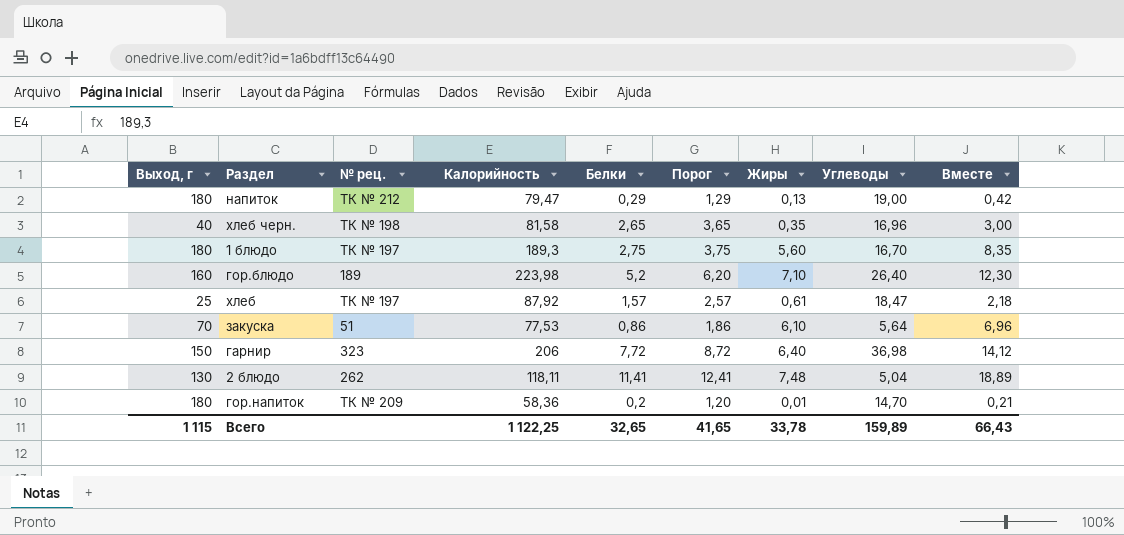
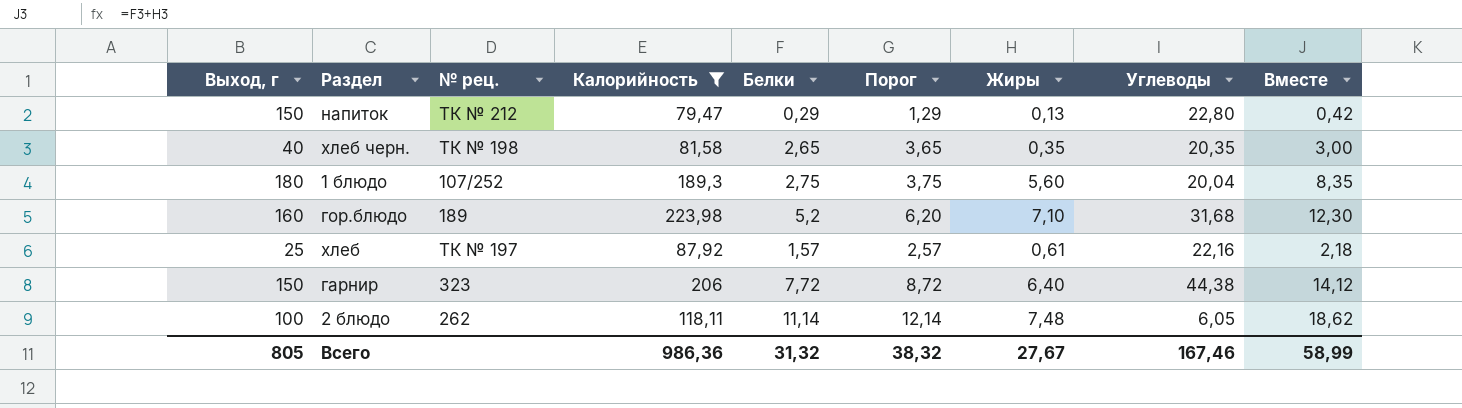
filter: none -> Калорийность >= 79,47
напиток | Выход, г: 180 -> 150
напиток | Углеводы: 19,00 -> 22,80
хлеб черн. | Углеводы: 16,96 -> 20,35
1 блюдо | № рец.: ТК № 197 -> 107/252
1 блюдо | Углеводы: 16,70 -> 20,04
гор.блюдо | Углеводы: 26,40 -> 31,68
хлеб | Углеводы: 18,47 -> 22,16
гарнир | Углеводы: 36,98 -> 44,38
2 блюдо | Выход, г: 130 -> 100
2 блюдо | Белки: 11,41 -> 11,14
2 блюдо | Порог: 12,41 -> 12,14
2 блюдо | Углеводы: 5,04 -> 6,05
2 блюдо | Вместе: 18,89 -> 18,62
Всего | Выход, г: 1 115 -> 805
Всего | Калорийность: 1 122,25 -> 986,36
Всего | Белки: 32,65 -> 31,32
Всего | Порог: 41,65 -> 38,32
Всего | Жиры: 33,78 -> 27,67
Всего | Углеводы: 159,89 -> 167,46
Всего | Вместе: 66,43 -> 58,99

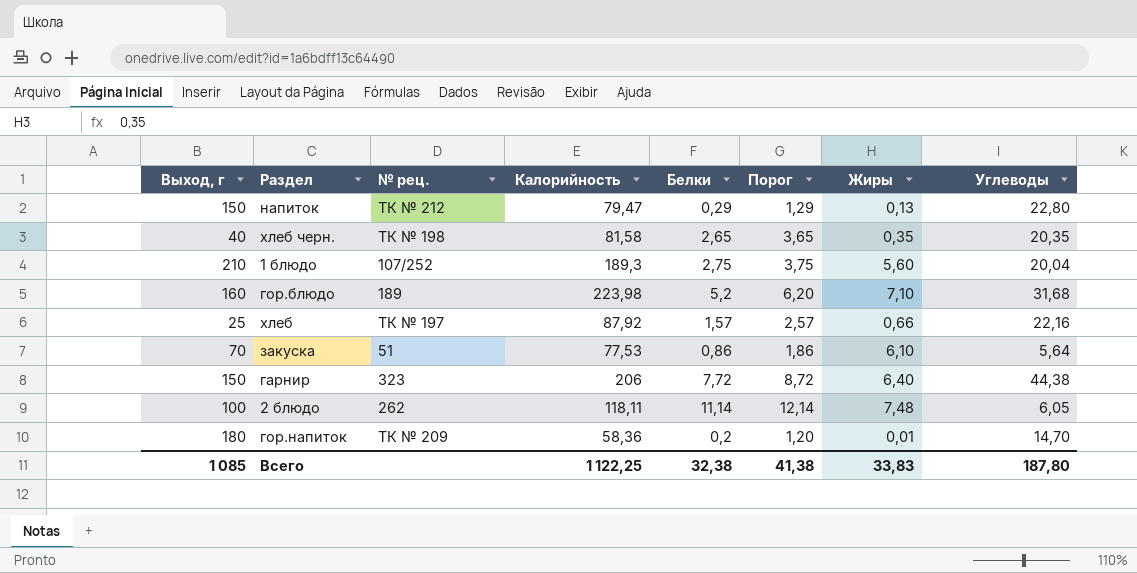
filter: Калорийность >= 79,47 -> none
column Вместе | formula: [Белки] + [Жиры] -> none
1 блюдо | Выход, г: 180 -> 210
хлеб | Жиры: 0,61 -> 0,66
Всего | Выход, г: 805 -> 1 085
Всего | Калорийность: 986,36 -> 1 122,25
Всего | Белки: 31,32 -> 32,38
Всего | Порог: 38,32 -> 41,38
Всего | Жиры: 27,67 -> 33,83
Всего | Углеводы: 167,46 -> 187,80

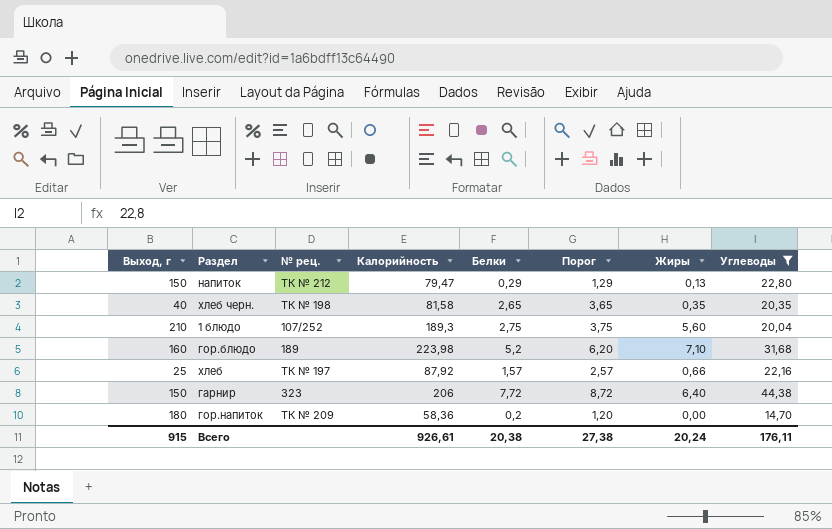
filter: none -> Углеводы >= 14,70
гор.напиток | Жиры: 0,01 -> 0,00
Всего | Выход, г: 1 085 -> 915
Всего | Калорийность: 1 122,25 -> 926,61
Всего | Белки: 32,38 -> 20,38
Всего | Порог: 41,38 -> 27,38
Всего | Жиры: 33,83 -> 20,24
Всего | Углеводы: 187,80 -> 176,11

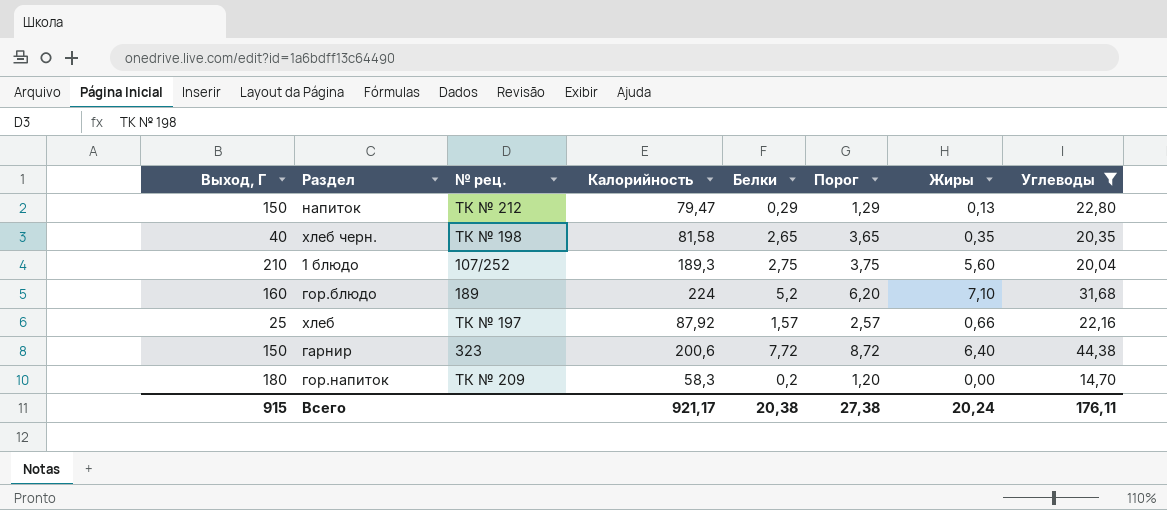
column name: Выход, г -> Выход, Г
гор.блюдо | Калорийность: 223,98 -> 224
гарнир | Калорийность: 206 -> 200,6
гор.напиток | Калорийность: 58,36 -> 58,3
Всего | Калорийность: 926,61 -> 921,17

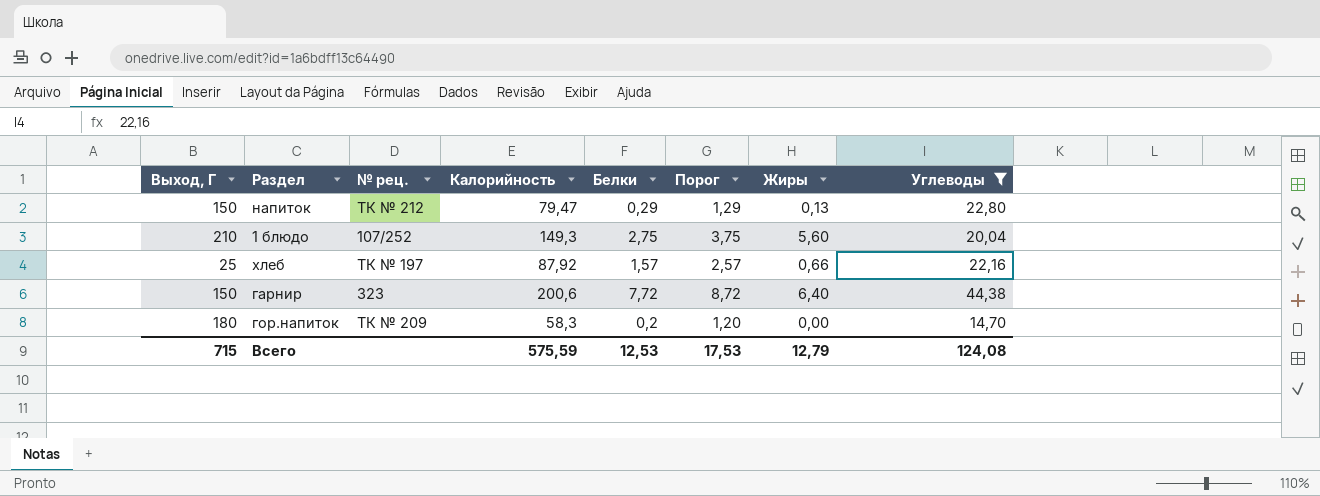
row хлеб черн.: 40 | ТК № 198 | 81,58 | 2,65 | 3,65 | 0,35 | 20,35 -> none
row гор.блюдо: 160 | 189 | 224 | 5,2 | 6,20 | 7,10 | 31,68 -> none
1 блюдо | Калорийность: 189,3 -> 149,3
Всего | Выход, Г: 915 -> 715
Всего | Калорийность: 921,17 -> 575,59
Всего | Белки: 20,38 -> 12,53
Всего | Порог: 27,38 -> 17,53
Всего | Жиры: 20,24 -> 12,79
Всего | Углеводы: 176,11 -> 124,08

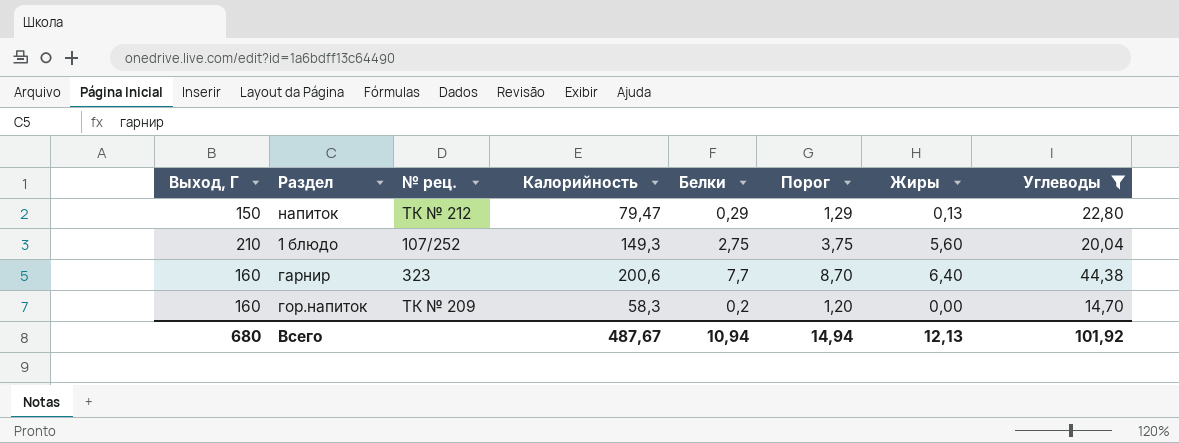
row хлеб: 25 | ТК № 197 | 87,92 | 1,57 | 2,57 | 0,66 | 22,16 -> none
гарнир | Выход, Г: 150 -> 160
гарнир | Белки: 7,72 -> 7,7
гарнир | Порог: 8,72 -> 8,70
гор.напиток | Выход, Г: 180 -> 160
Всего | Выход, Г: 715 -> 680
Всего | Калорийность: 575,59 -> 487,67
Всего | Белки: 12,53 -> 10,94
Всего | Порог: 17,53 -> 14,94
Всего | Жиры: 12,79 -> 12,13
Всего | Углеводы: 124,08 -> 101,92

